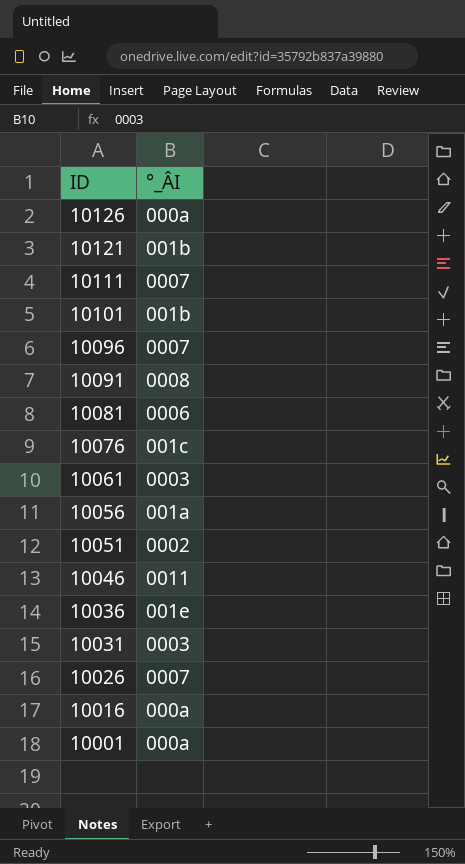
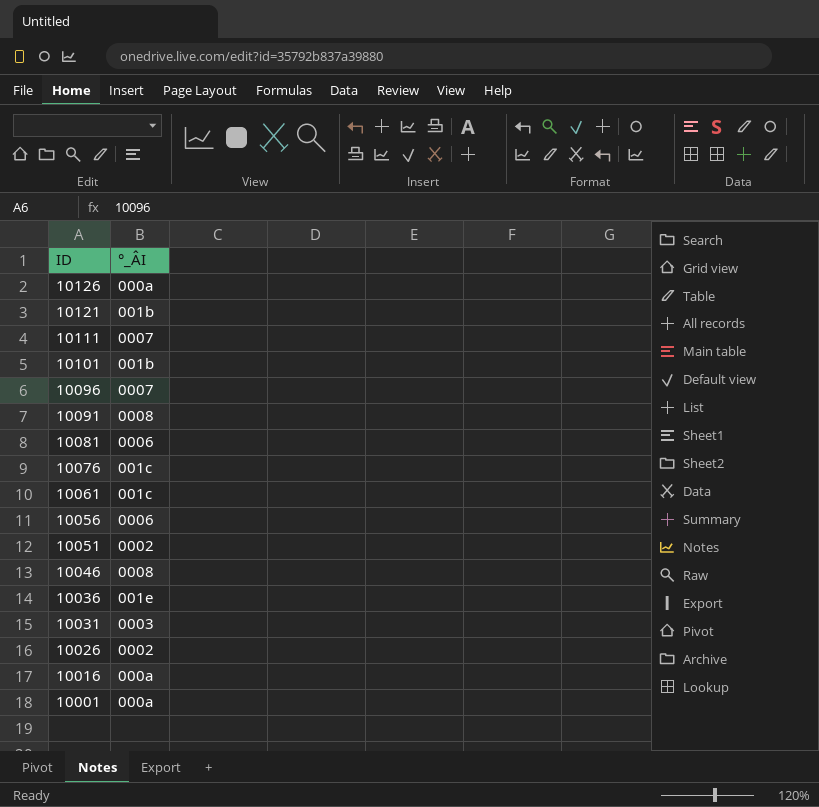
10061 | °_ÂI: 0003 -> 001c
10056 | °_ÂI: 001a -> 0006
10046 | °_ÂI: 0011 -> 0008
10026 | °_ÂI: 0007 -> 0002

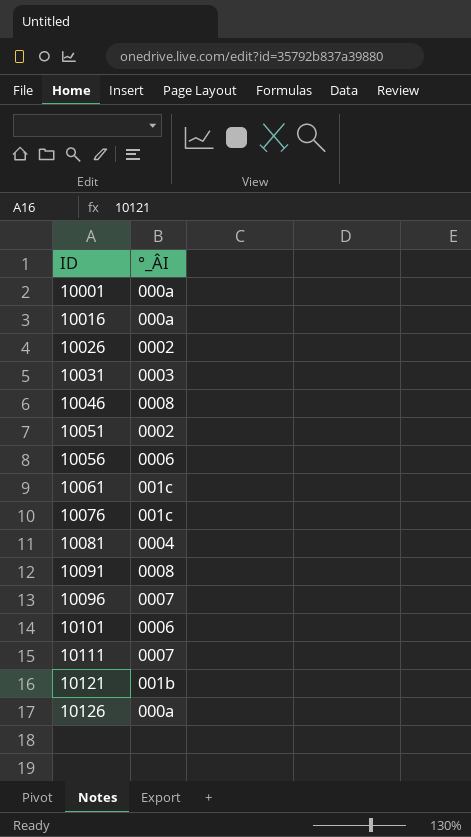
row order: ID descending -> ID ascending
row 10036: 001e -> none
10081 | °_ÂI: 0006 -> 0004
10101 | °_ÂI: 001b -> 0006

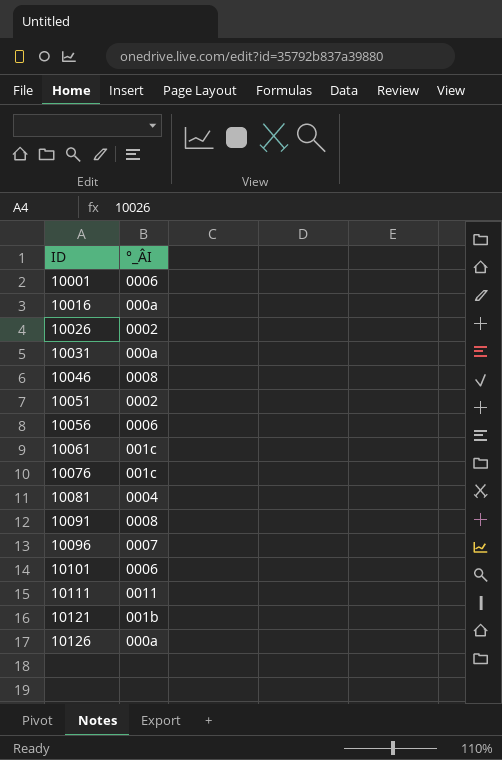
10001 | °_ÂI: 000a -> 0006
10031 | °_ÂI: 0003 -> 000a
10111 | °_ÂI: 0007 -> 0011

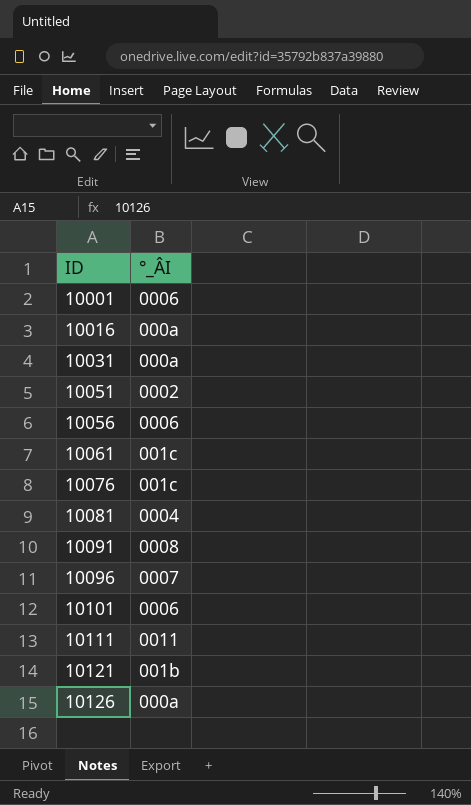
row 10026: 0002 -> none
row 10046: 0008 -> none

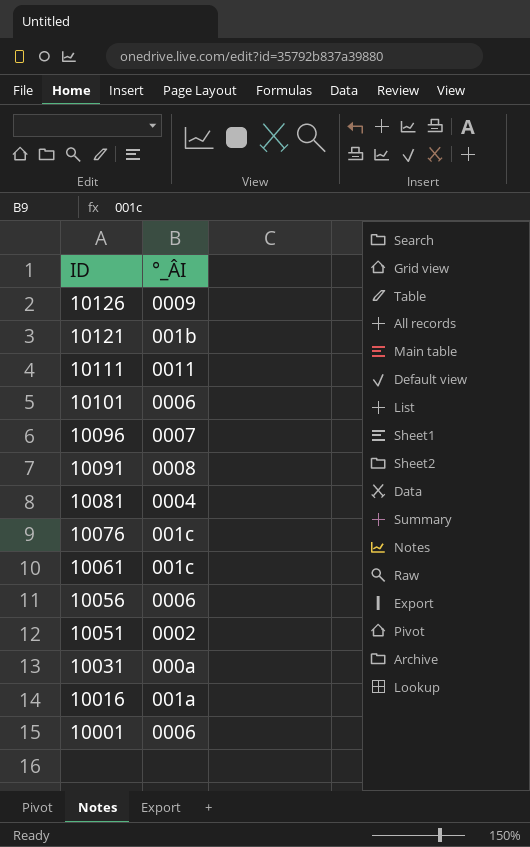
row order: ID ascending -> ID descending
10126 | °_ÂI: 000a -> 0009
10016 | °_ÂI: 000a -> 001a

